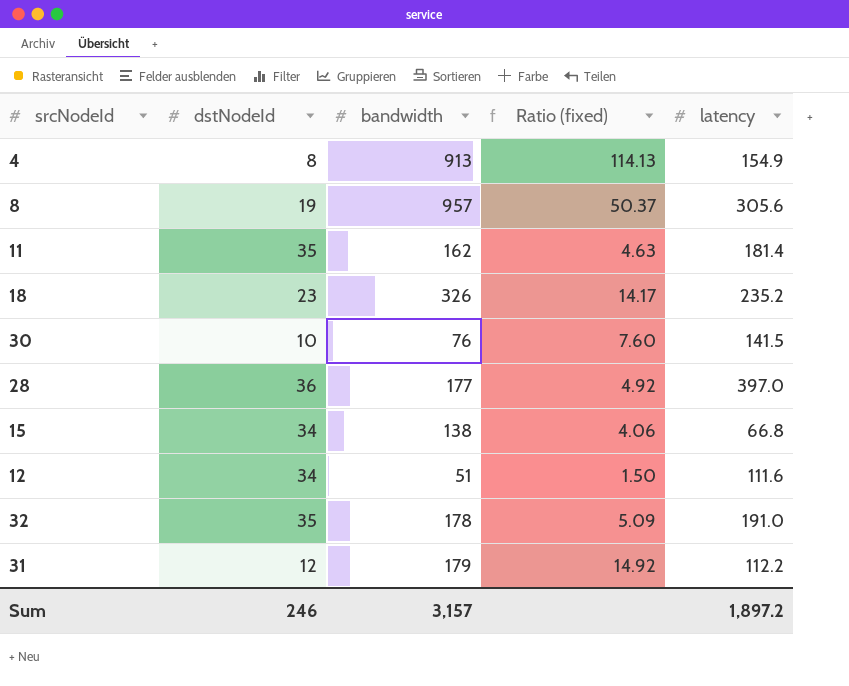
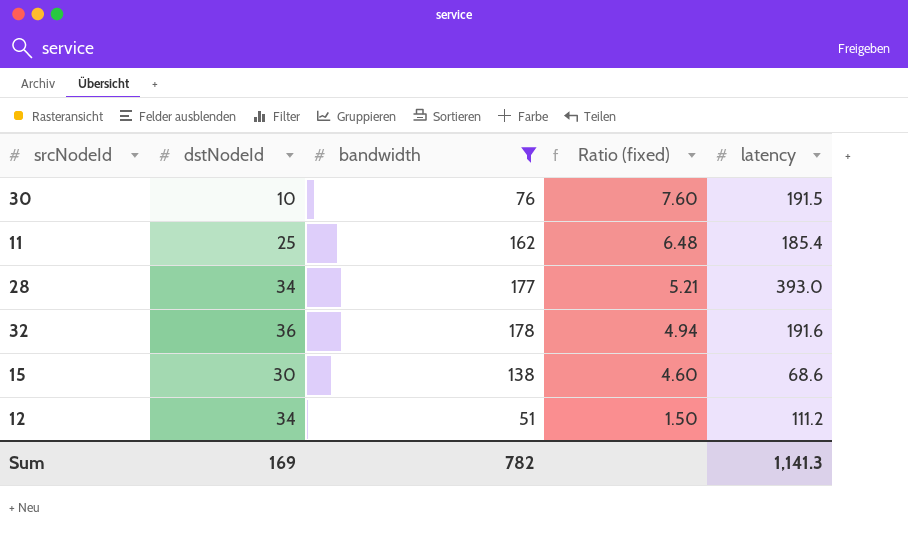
filter: none -> bandwidth <= 178
row order: none -> Ratio (fixed) descending
30 | latency: 141.5 -> 191.5
11 | dstNodeId: 35 -> 25
11 | Ratio (fixed): 4.63 -> 6.48
11 | latency: 181.4 -> 185.4
28 | dstNodeId: 36 -> 34
28 | Ratio (fixed): 4.92 -> 5.21
28 | latency: 397.0 -> 393.0
32 | dstNodeId: 35 -> 36
32 | Ratio (fixed): 5.09 -> 4.94
32 | latency: 191.0 -> 191.6
15 | dstNodeId: 34 -> 30
15 | Ratio (fixed): 4.06 -> 4.60
15 | latency: 66.8 -> 68.6
12 | latency: 111.6 -> 111.2
Sum | dstNodeId: 246 -> 169
Sum | bandwidth: 3,157 -> 782
Sum | latency: 1,897.2 -> 1,141.3

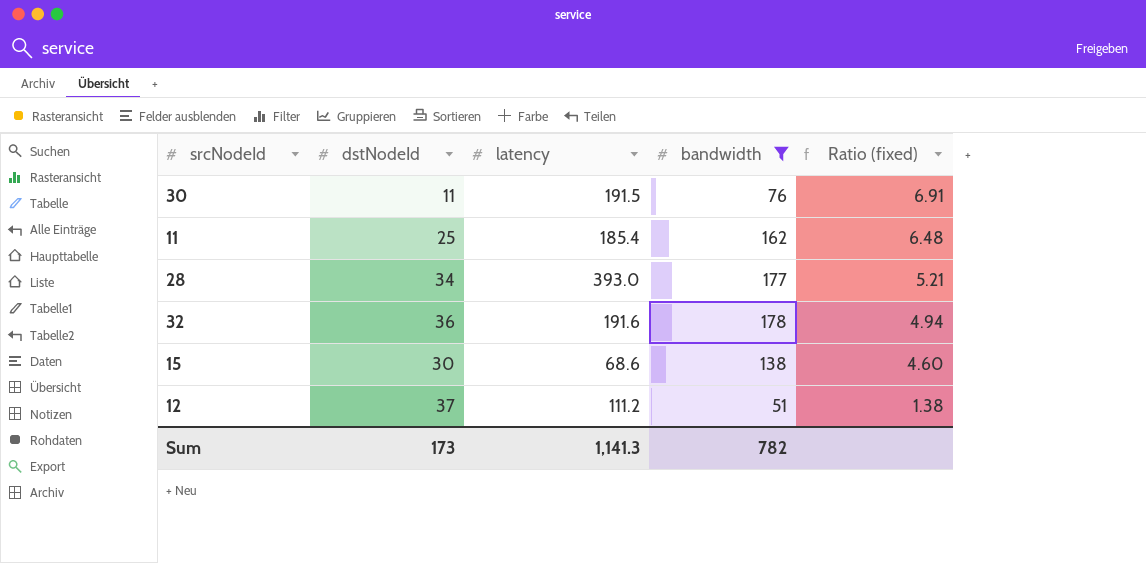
column latency | position: 5 -> 3
30 | dstNodeId: 10 -> 11
30 | Ratio (fixed): 7.60 -> 6.91
12 | dstNodeId: 34 -> 37
12 | Ratio (fixed): 1.50 -> 1.38
Sum | dstNodeId: 169 -> 173

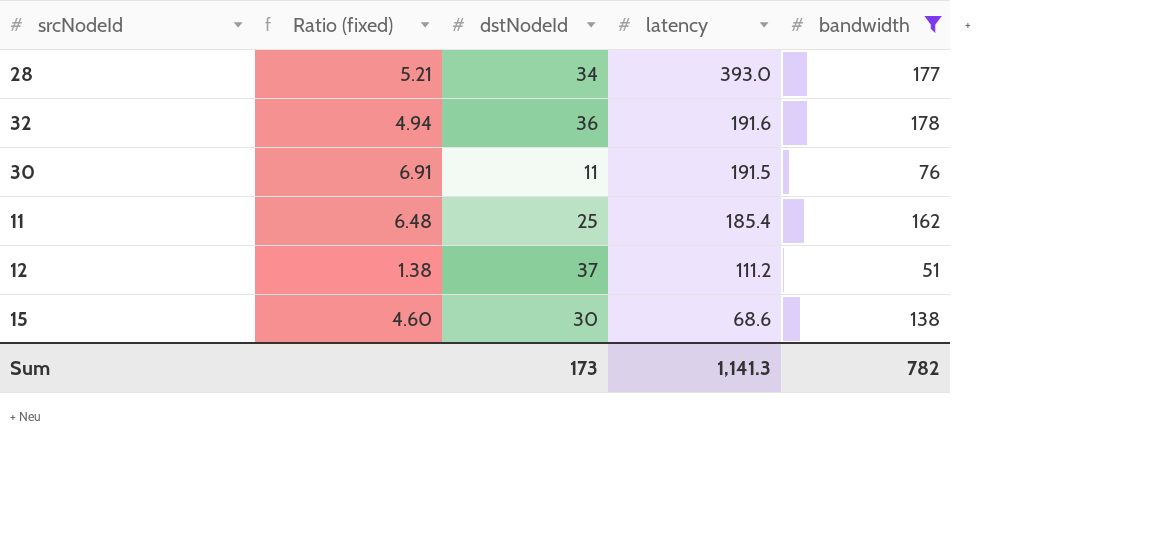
row order: Ratio (fixed) descending -> latency descending
column Ratio (fixed) | position: 5 -> 2

